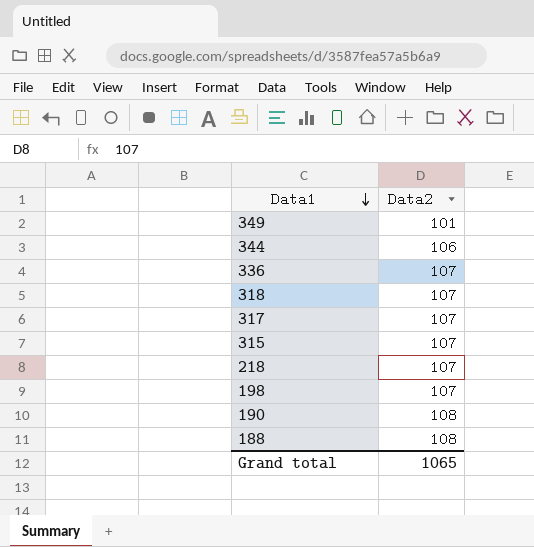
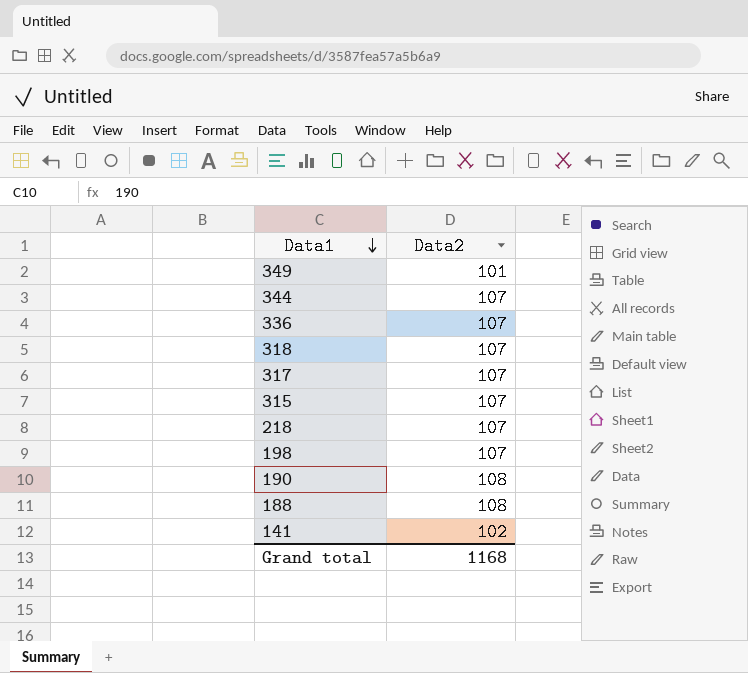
344 | Data2: 106 -> 107
row 141: none -> 102
Grand total | Data2: 1065 -> 1168

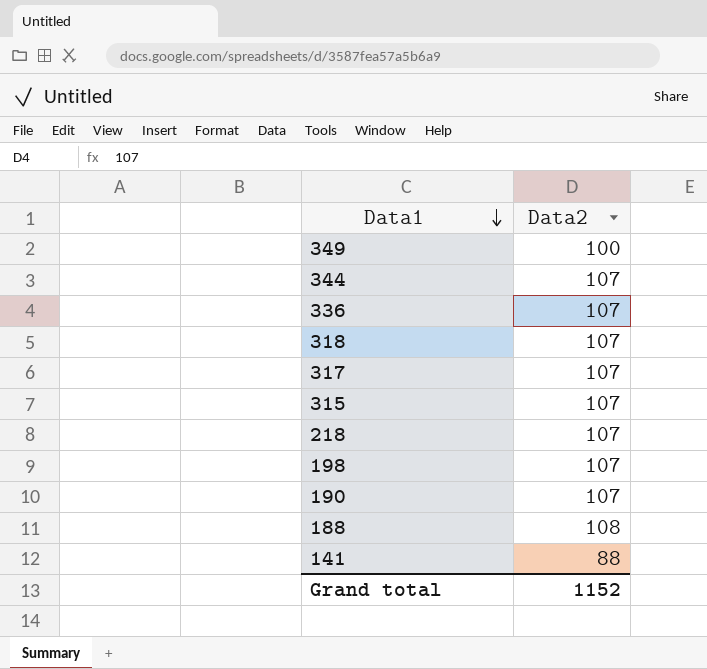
349 | Data2: 101 -> 100
190 | Data2: 108 -> 107
141 | Data2: 102 -> 88
Grand total | Data2: 1168 -> 1152

